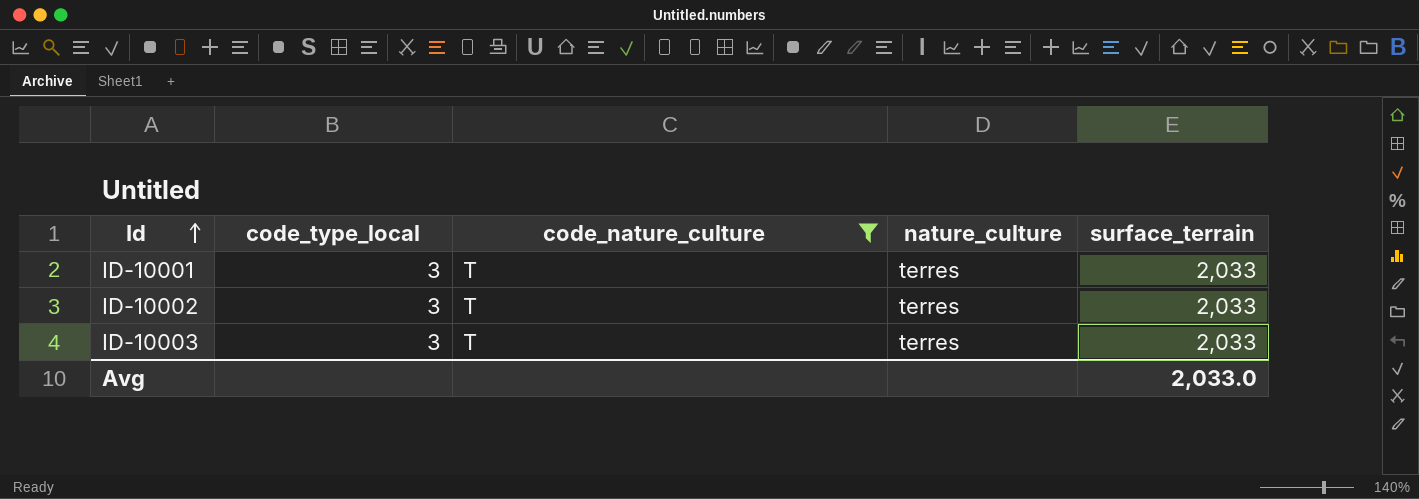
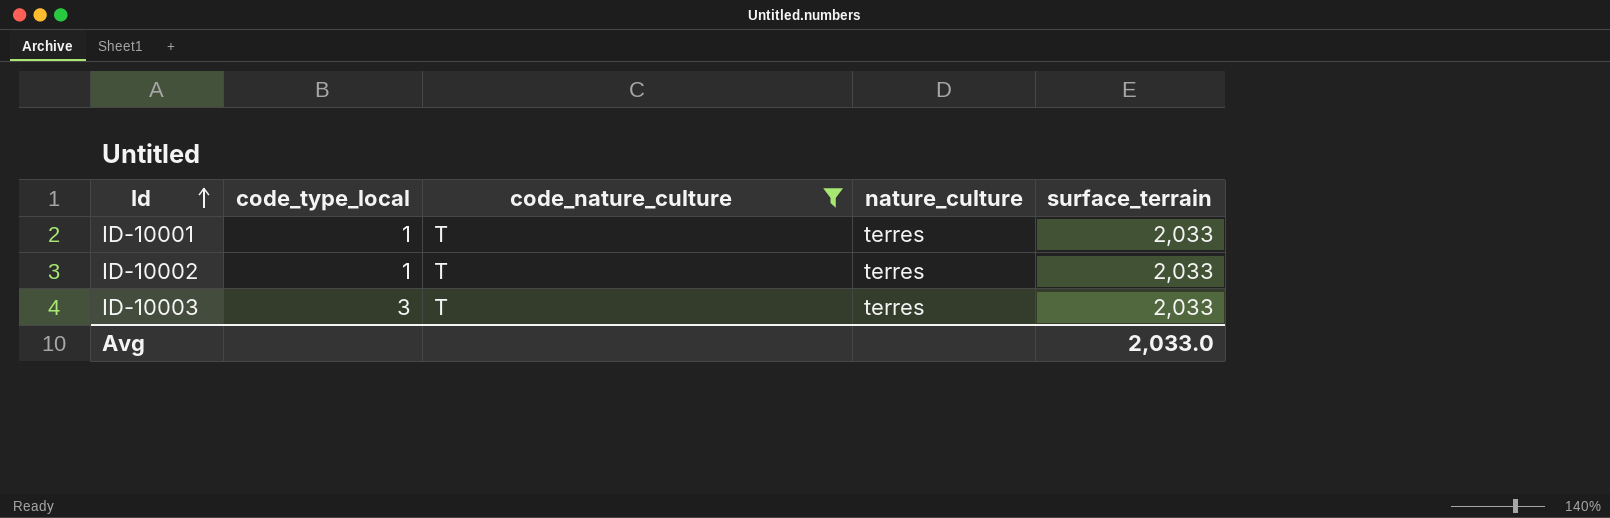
ID-10001 | code_type_local: 3 -> 1
ID-10002 | code_type_local: 3 -> 1

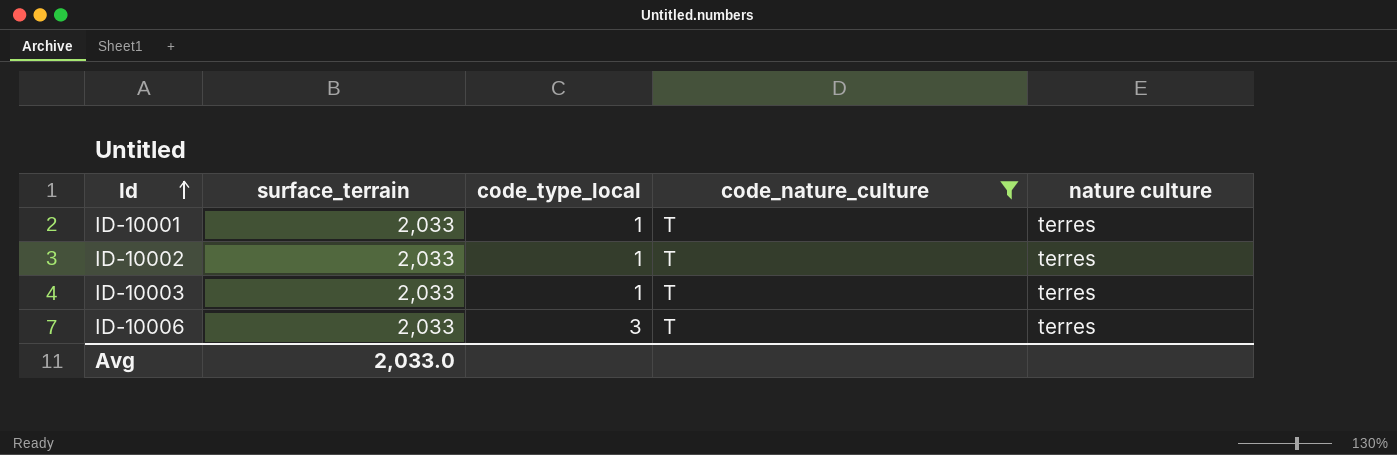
column surface_terrain | position: 5 -> 2
column name: nature_culture -> nature culture
ID-10003 | code_type_local: 3 -> 1
row ID-10006: none -> 2,033 | 3 | T | terres

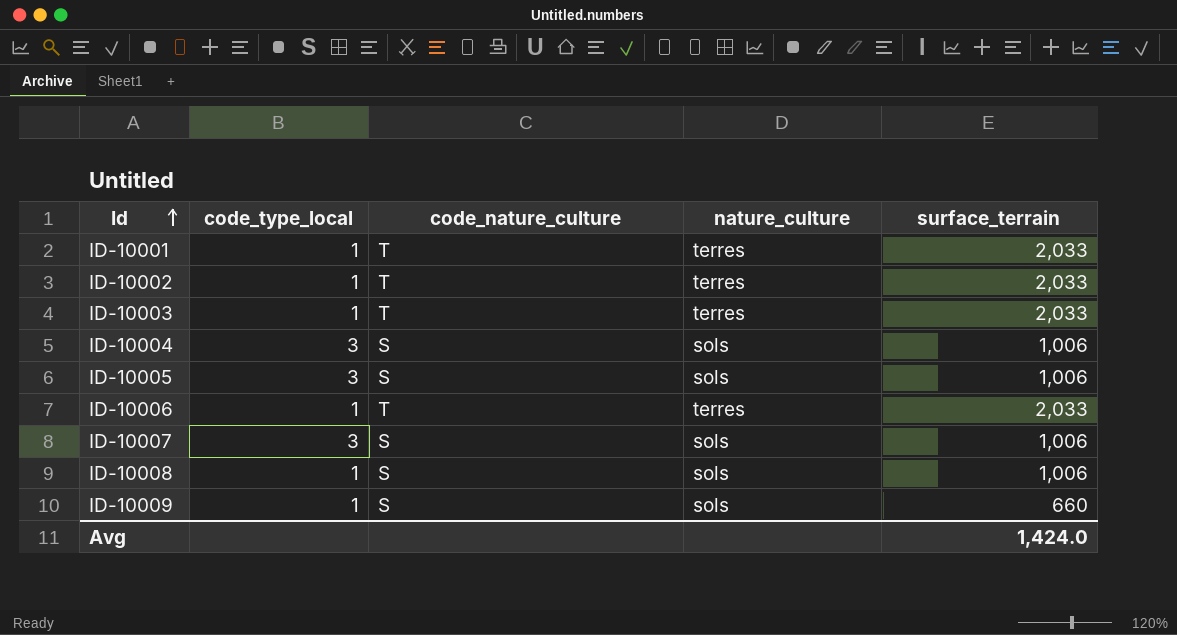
filter: code_nature_culture = T -> none
column name: nature culture -> nature_culture
column surface_terrain | position: 2 -> 5
ID-10006 | code_type_local: 3 -> 1
Avg | surface_terrain: 2,033.0 -> 1,424.0

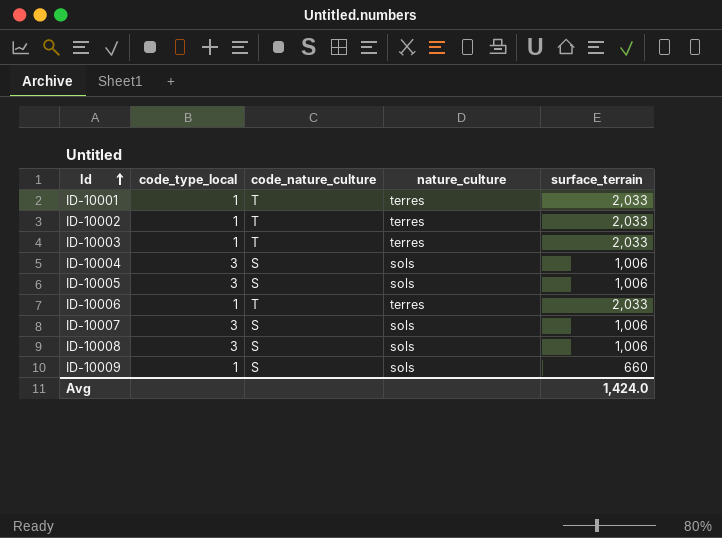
ID-10008 | code_type_local: 1 -> 3

